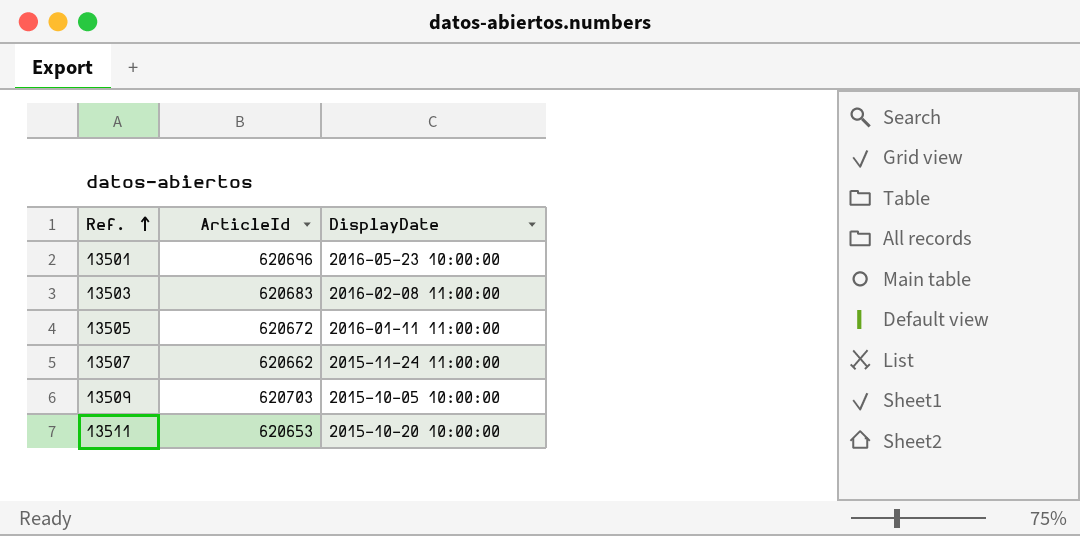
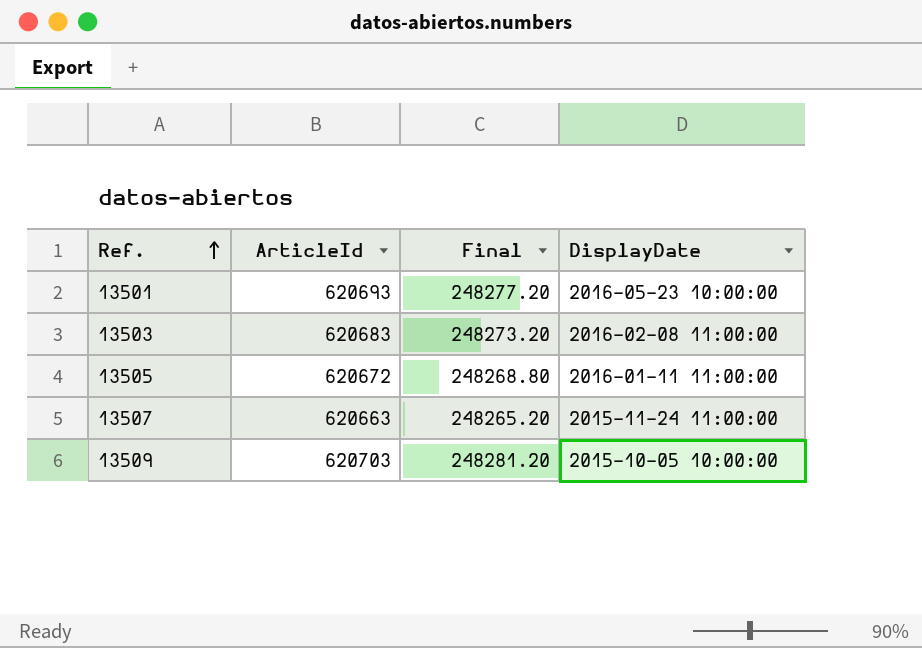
column Final | formula: none -> [ArticleId] * 0.4
row 13511: 620653 | 2015-10-20 10:00:00 -> none
13501 | ArticleId: 620696 -> 620693
13507 | ArticleId: 620662 -> 620663

